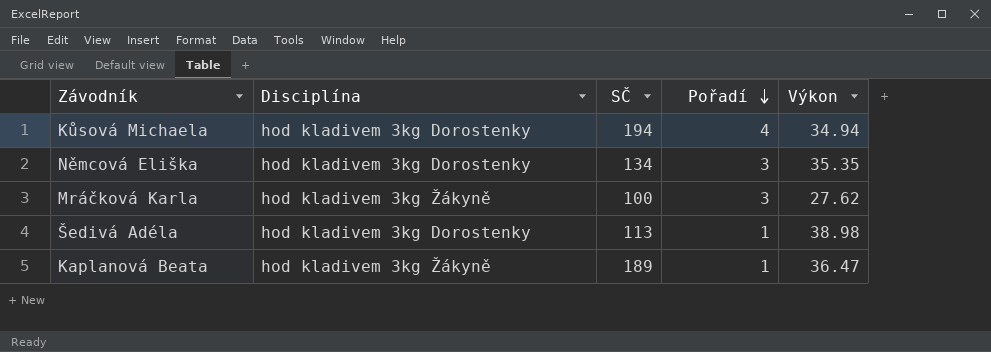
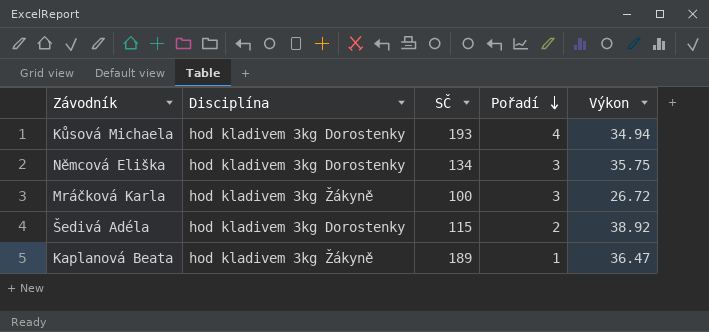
Kůsová Michaela | SČ: 194 -> 193
Němcová Eliška | Výkon: 35.35 -> 35.75
Mráčková Karla | Výkon: 27.62 -> 26.72
Šedivá Adéla | SČ: 113 -> 115
Šedivá Adéla | Pořadí: 1 -> 2
Šedivá Adéla | Výkon: 38.98 -> 38.92

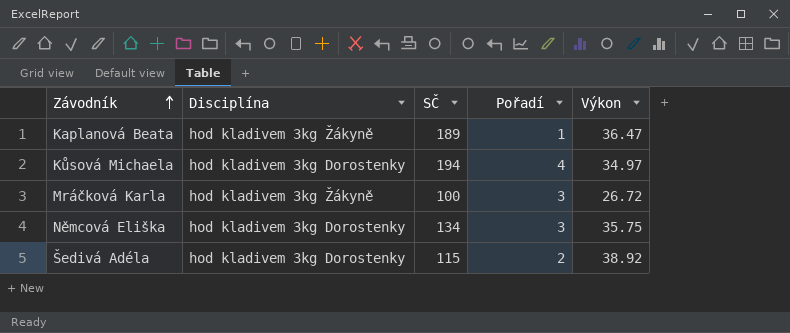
row order: Pořadí descending -> Závodník ascending
Kůsová Michaela | SČ: 193 -> 194
Kůsová Michaela | Výkon: 34.94 -> 34.97

